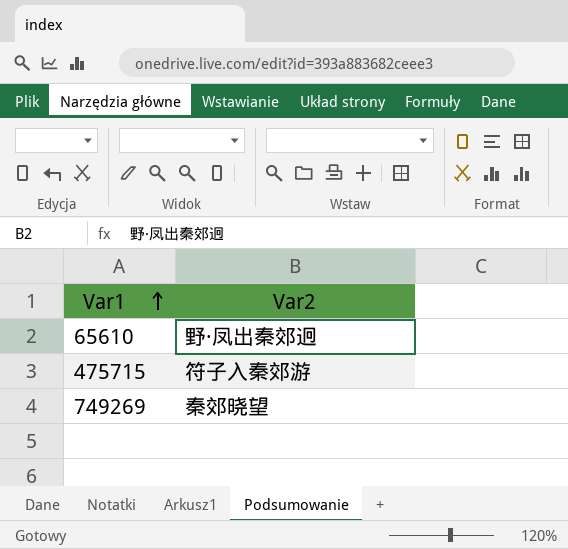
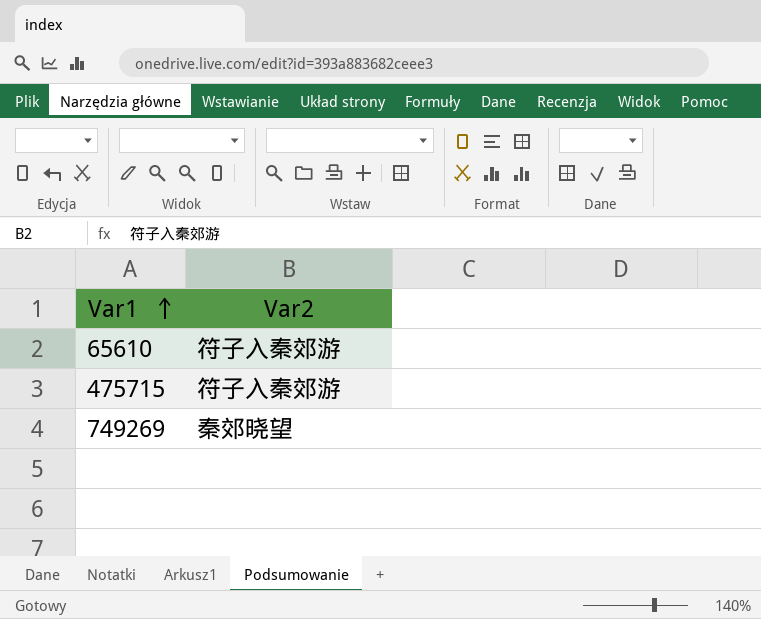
65610 | Var2: 野·凤出秦郊迥 -> 符子入秦郊游

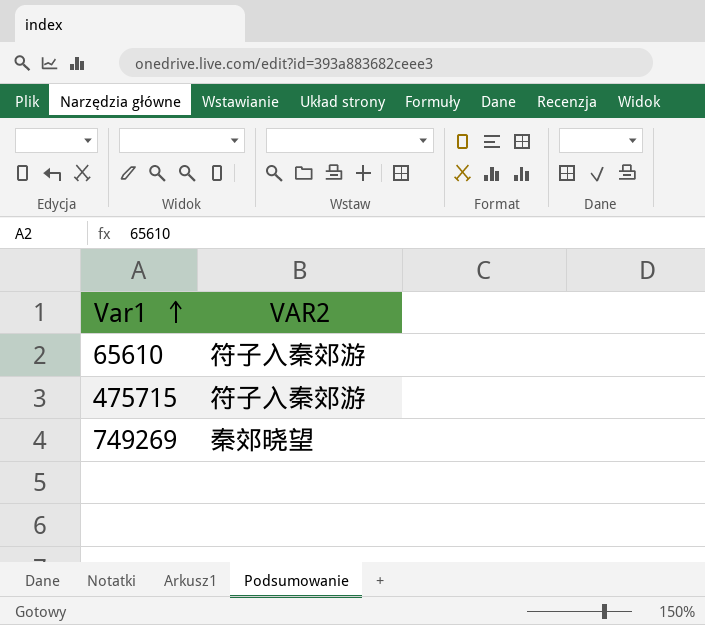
column name: Var2 -> VAR2

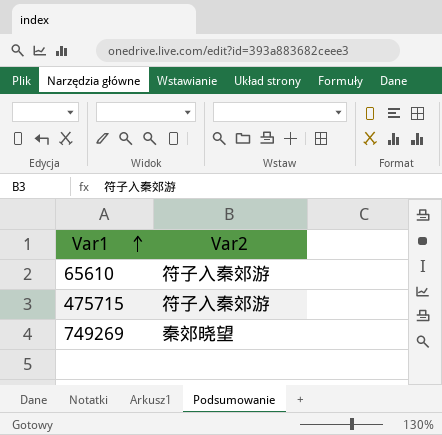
column name: VAR2 -> Var2

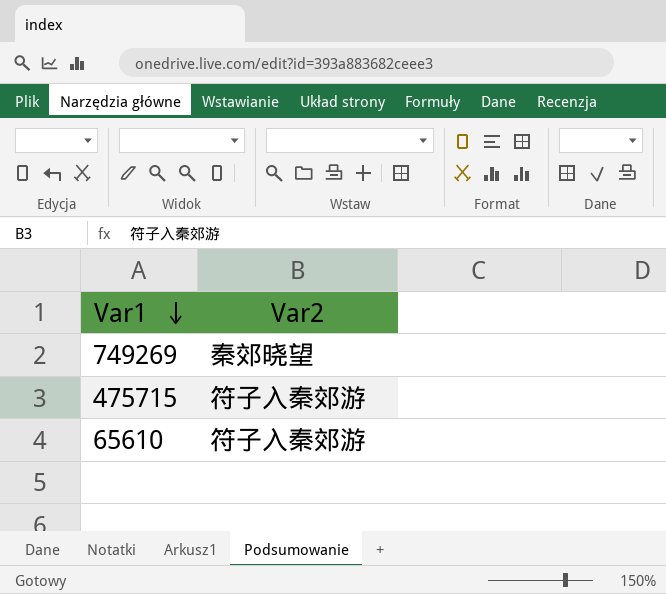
row order: Var1 ascending -> Var1 descending

